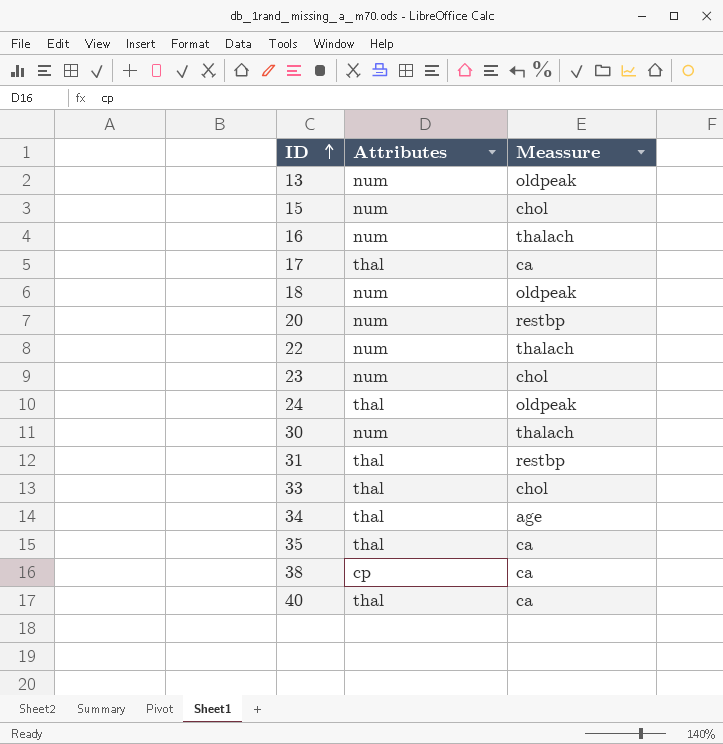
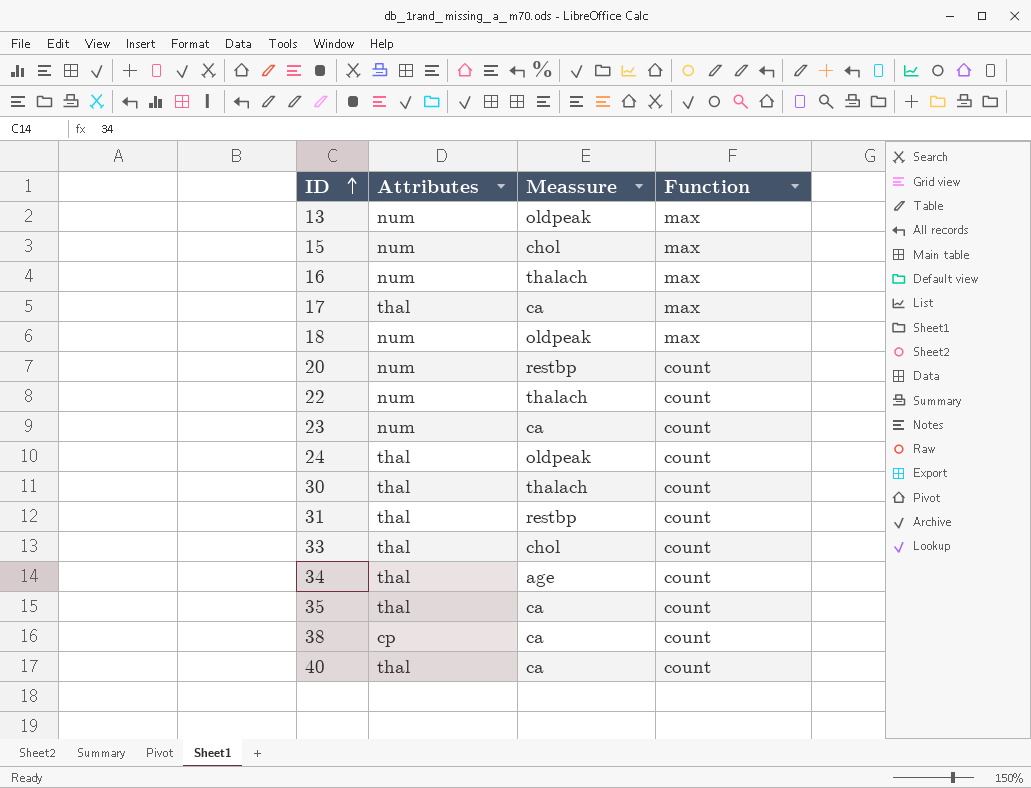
column Function | position: none -> 4
23 | Meassure: chol -> ca
30 | Attributes: num -> thal

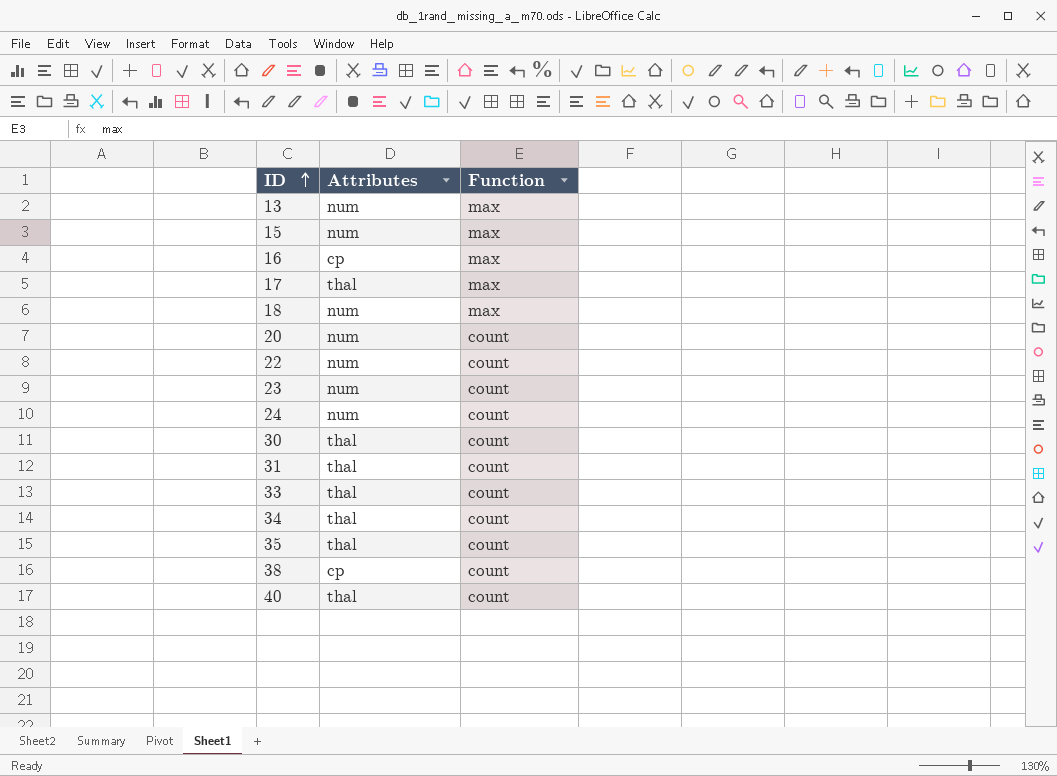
column Meassure | position: 3 -> none
16 | Attributes: num -> cp
24 | Attributes: thal -> num

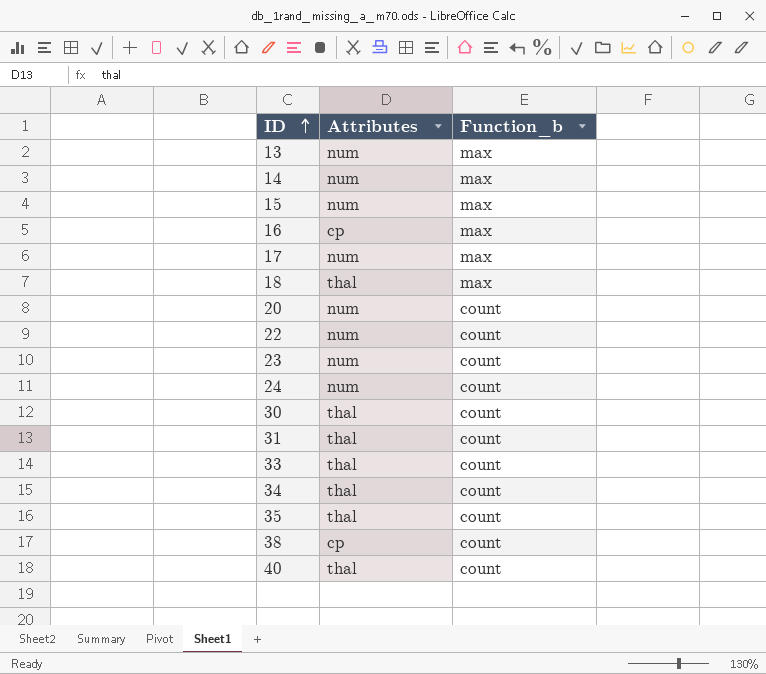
column name: Function -> Function_b
row 14: none -> num | max
17 | Attributes: thal -> num
18 | Attributes: num -> thal

